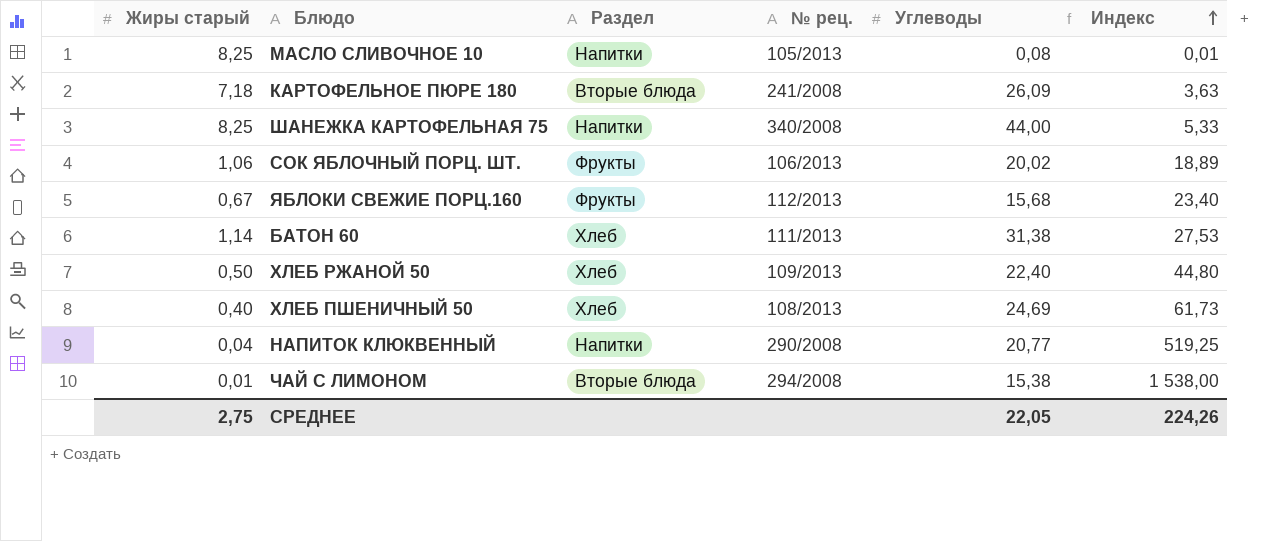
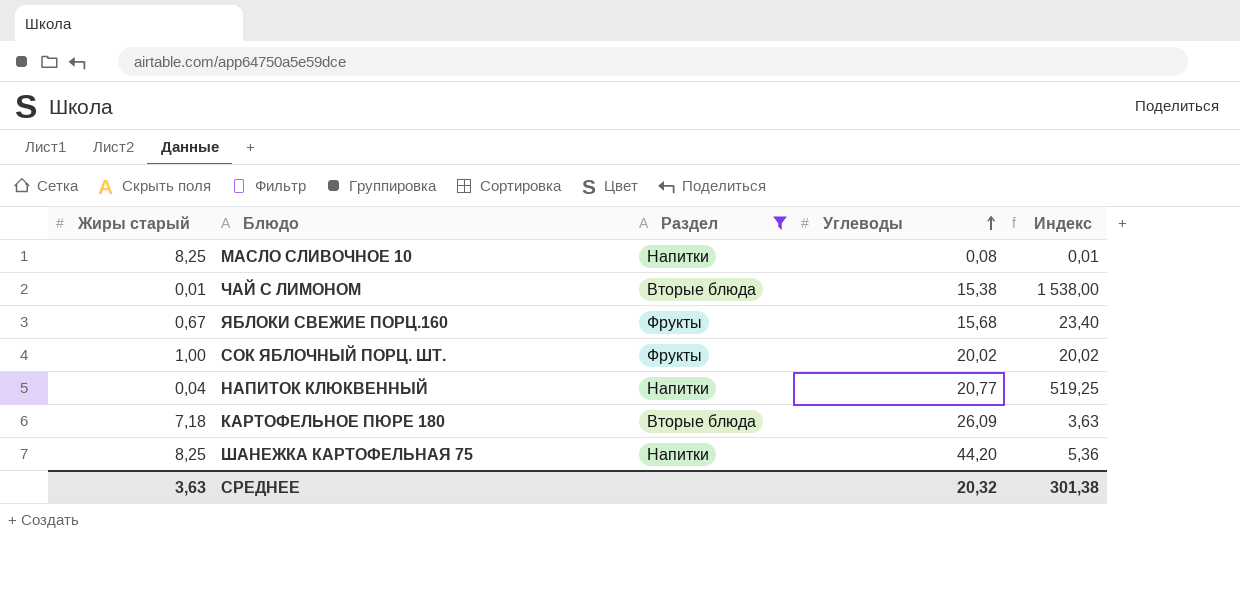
filter: none -> Раздел != Хлеб
row order: Индекс ascending -> Углеводы ascending
column № рец. | position: 4 -> none
СОК ЯБЛОЧНЫЙ ПОРЦ. ШТ. | Жиры старый: 1,06 -> 1,00
СОК ЯБЛОЧНЫЙ ПОРЦ. ШТ. | Индекс: 18,89 -> 20,02
ШАНЕЖКА КАРТОФЕЛЬНАЯ 75 | Углеводы: 44,00 -> 44,20
ШАНЕЖКА КАРТОФЕЛЬНАЯ 75 | Индекс: 5,33 -> 5,36
СРЕДНЕЕ | Жиры старый: 2,75 -> 3,63
СРЕДНЕЕ | Углеводы: 22,05 -> 20,32
СРЕДНЕЕ | Индекс: 224,26 -> 301,38

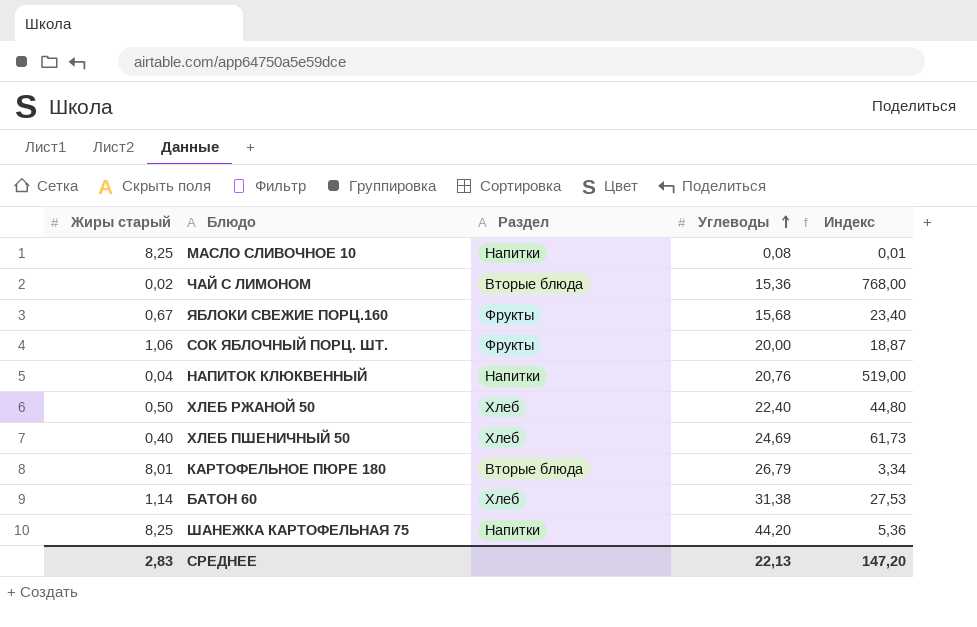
filter: Раздел != Хлеб -> none
ЧАЙ С ЛИМОНОМ | Жиры старый: 0,01 -> 0,02
ЧАЙ С ЛИМОНОМ | Углеводы: 15,38 -> 15,36
ЧАЙ С ЛИМОНОМ | Индекс: 1 538,00 -> 768,00
СОК ЯБЛОЧНЫЙ ПОРЦ. ШТ. | Жиры старый: 1,00 -> 1,06
СОК ЯБЛОЧНЫЙ ПОРЦ. ШТ. | Углеводы: 20,02 -> 20,00
СОК ЯБЛОЧНЫЙ ПОРЦ. ШТ. | Индекс: 20,02 -> 18,87
НАПИТОК КЛЮКВЕННЫЙ | Углеводы: 20,77 -> 20,76
НАПИТОК КЛЮКВЕННЫЙ | Индекс: 519,25 -> 519,00
КАРТОФЕЛЬНОЕ ПЮРЕ 180 | Жиры старый: 7,18 -> 8,01
КАРТОФЕЛЬНОЕ ПЮРЕ 180 | Углеводы: 26,09 -> 26,79
КАРТОФЕЛЬНОЕ ПЮРЕ 180 | Индекс: 3,63 -> 3,34
СРЕДНЕЕ | Жиры старый: 3,63 -> 2,83
СРЕДНЕЕ | Углеводы: 20,32 -> 22,13
СРЕДНЕЕ | Индекс: 301,38 -> 147,20

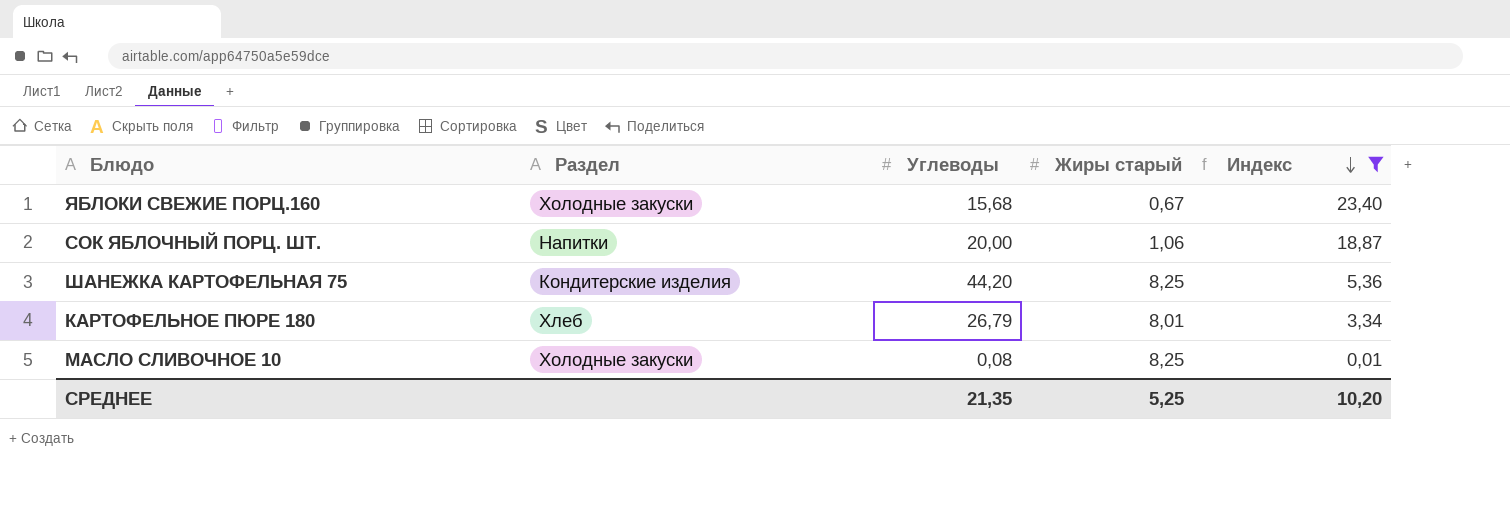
filter: none -> Индекс <= 23,40
row order: Углеводы ascending -> Индекс descending
column Жиры старый | position: 1 -> 4
ЯБЛОКИ СВЕЖИЕ ПОРЦ.160 | Раздел: Фрукты -> Холодные закуски
СОК ЯБЛОЧНЫЙ ПОРЦ. ШТ. | Раздел: Фрукты -> Напитки
ШАНЕЖКА КАРТОФЕЛЬНАЯ 75 | Раздел: Напитки -> Кондитерские изделия
КАРТОФЕЛЬНОЕ ПЮРЕ 180 | Раздел: Вторые блюда -> Хлеб
МАСЛО СЛИВОЧНОЕ 10 | Раздел: Напитки -> Холодные закуски
СРЕДНЕЕ | Углеводы: 22,13 -> 21,35
СРЕДНЕЕ | Жиры старый: 2,83 -> 5,25
СРЕДНЕЕ | Индекс: 147,20 -> 10,20

